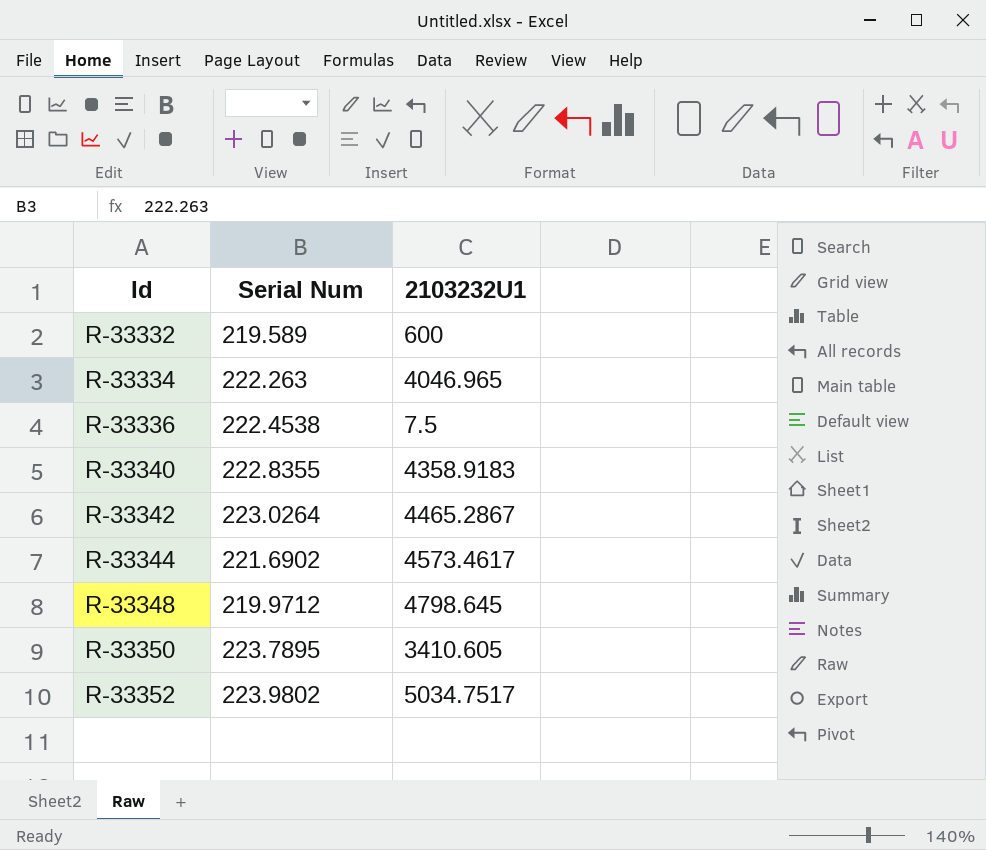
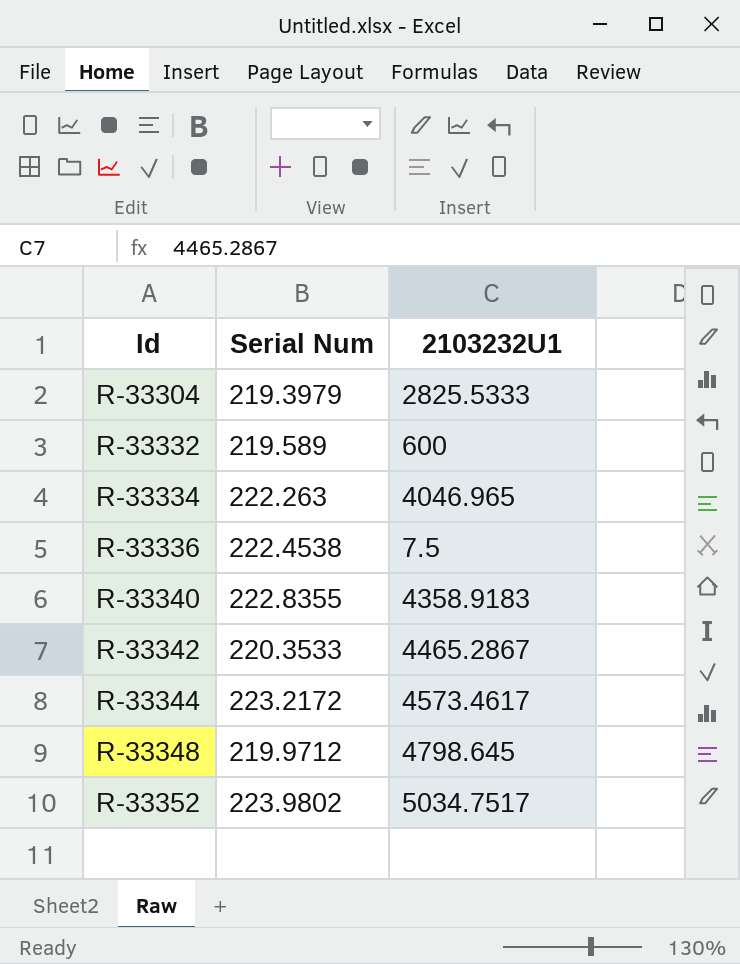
row R-33350: 223.7895 | 3410.605 -> none
row R-33304: none -> 219.3979 | 2825.5333
R-33342 | Serial Num: 223.0264 -> 220.3533
R-33344 | Serial Num: 221.6902 -> 223.2172

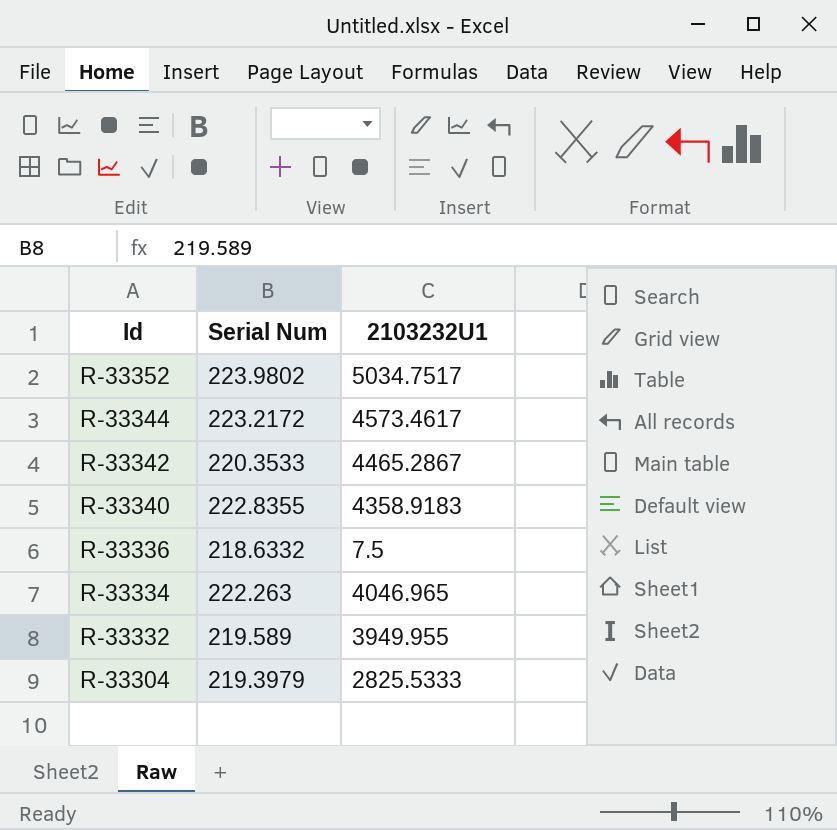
row order: Id ascending -> Id descending
row R-33348: 219.9712 | 4798.645 -> none
R-33336 | Serial Num: 222.4538 -> 218.6332
R-33332 | 2103232U1: 600 -> 3949.955

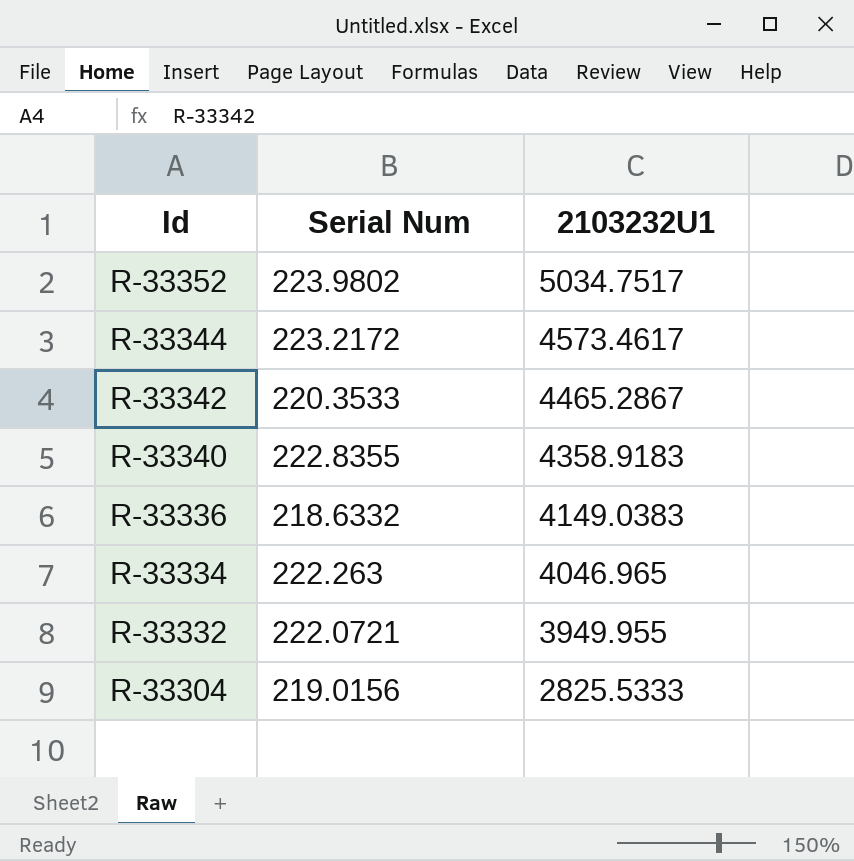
R-33336 | 2103232U1: 7.5 -> 4149.0383
R-33332 | Serial Num: 219.589 -> 222.0721
R-33304 | Serial Num: 219.3979 -> 219.0156

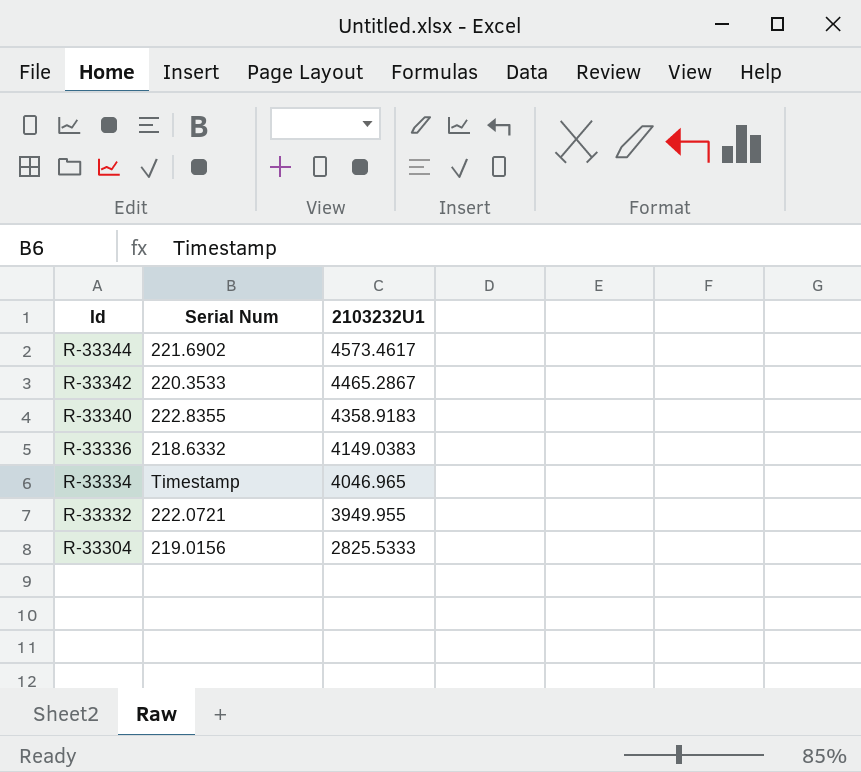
row R-33352: 223.9802 | 5034.7517 -> none
R-33344 | Serial Num: 223.2172 -> 221.6902
R-33334 | Serial Num: 222.263 -> Timestamp

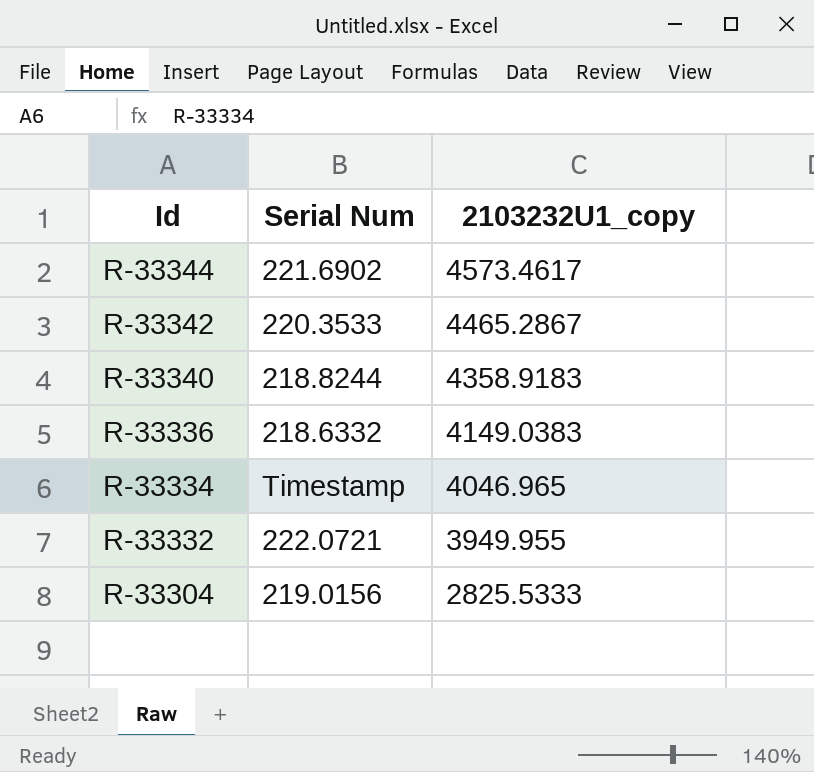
column name: 2103232U1 -> 2103232U1_copy
R-33340 | Serial Num: 222.8355 -> 218.8244

